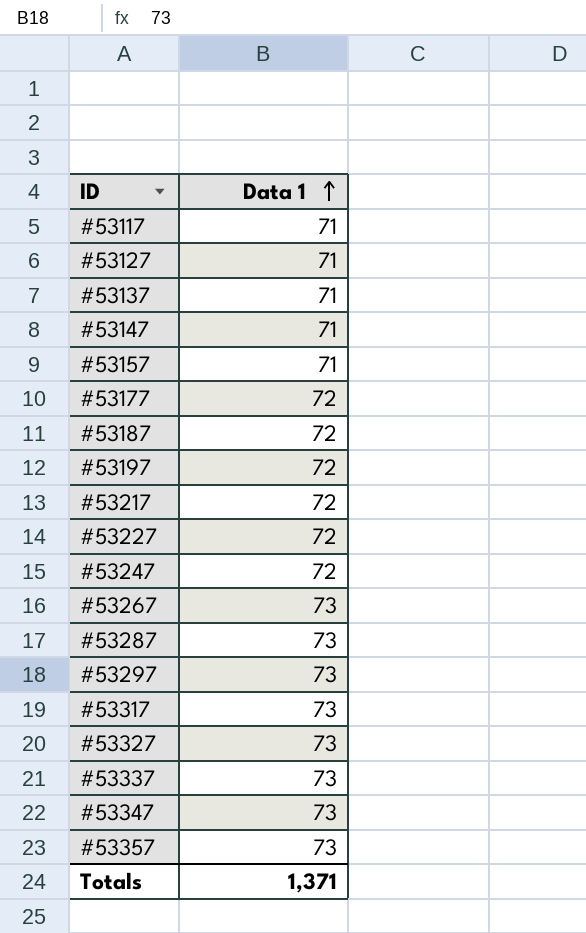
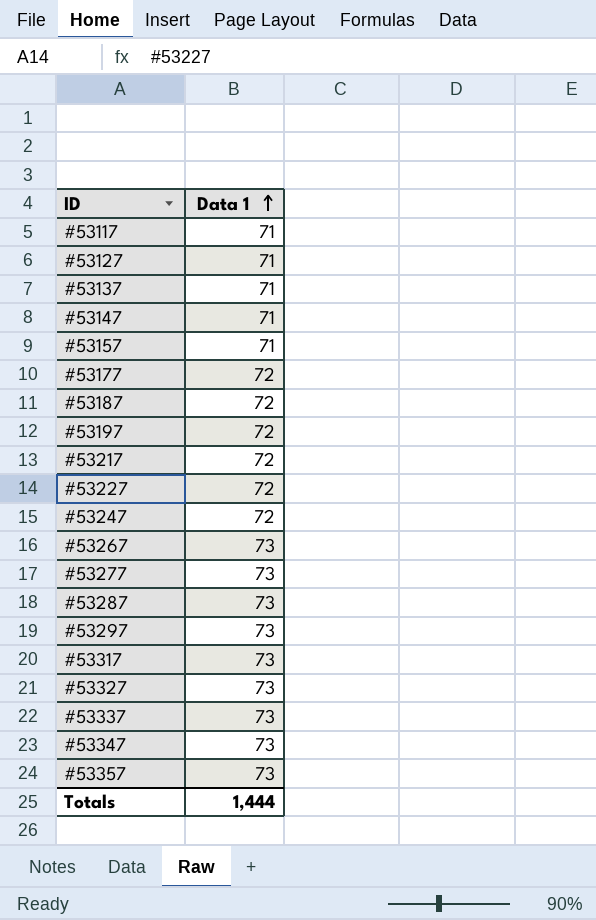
row #53277: none -> 73
Totals | Data 1: 1,371 -> 1,444

